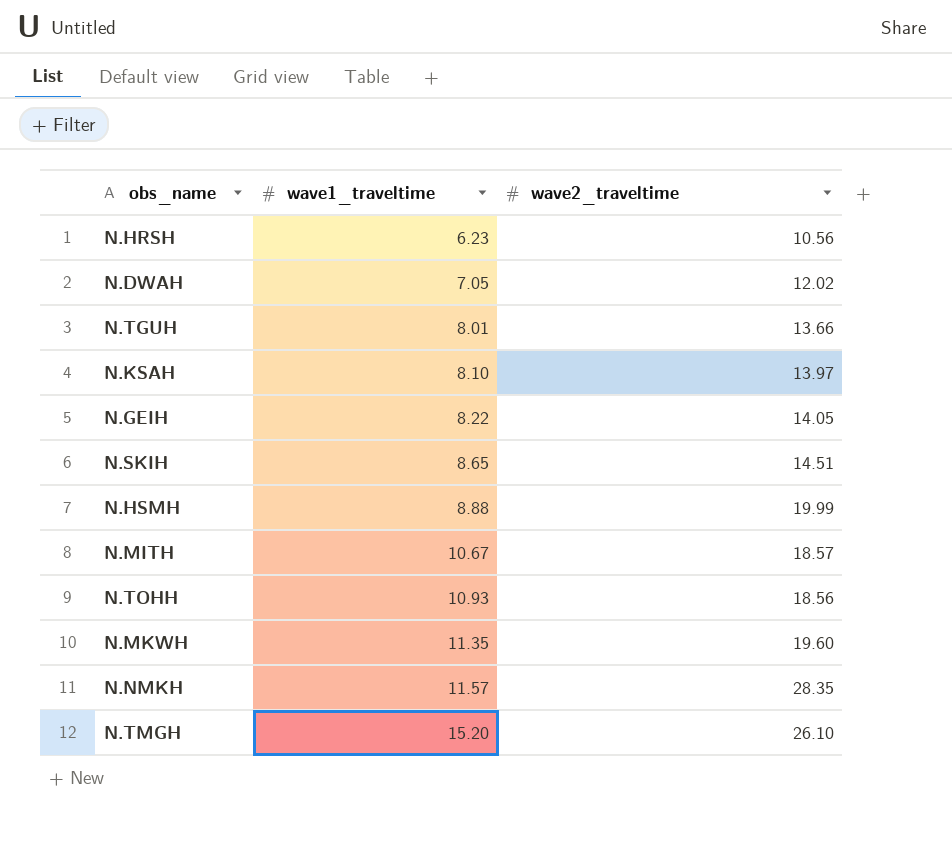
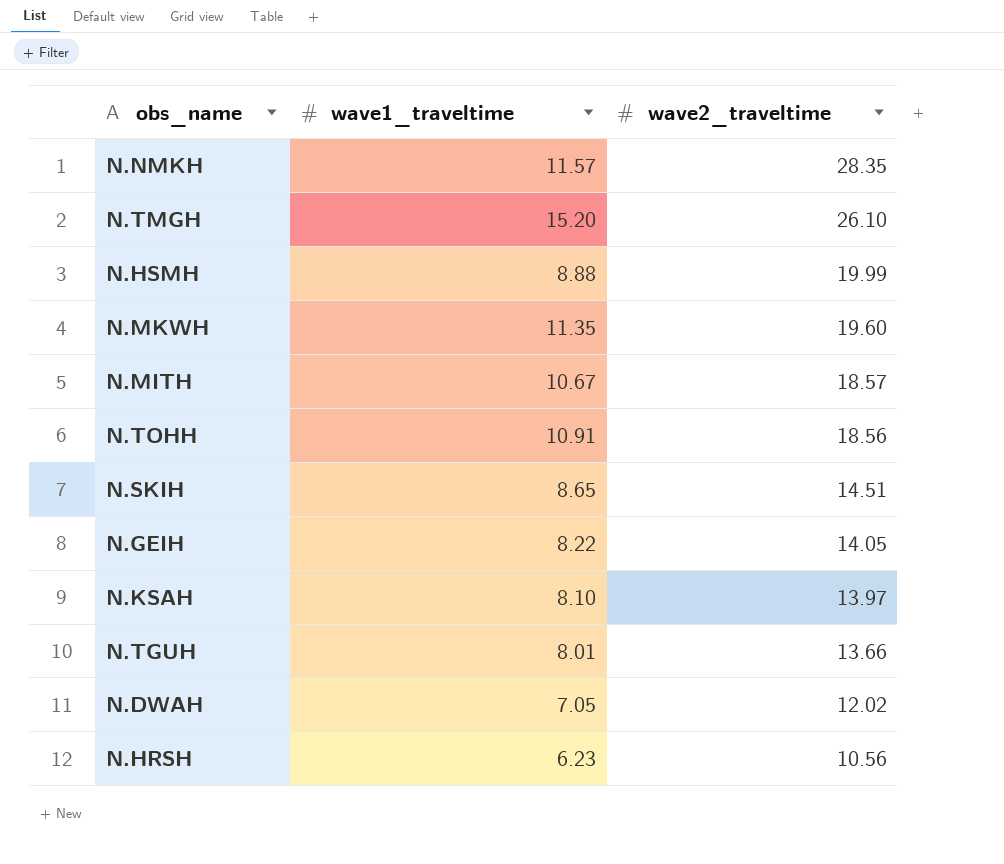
row order: wave1_traveltime ascending -> wave2_traveltime descending
N.TOHH | wave1_traveltime: 10.93 -> 10.91

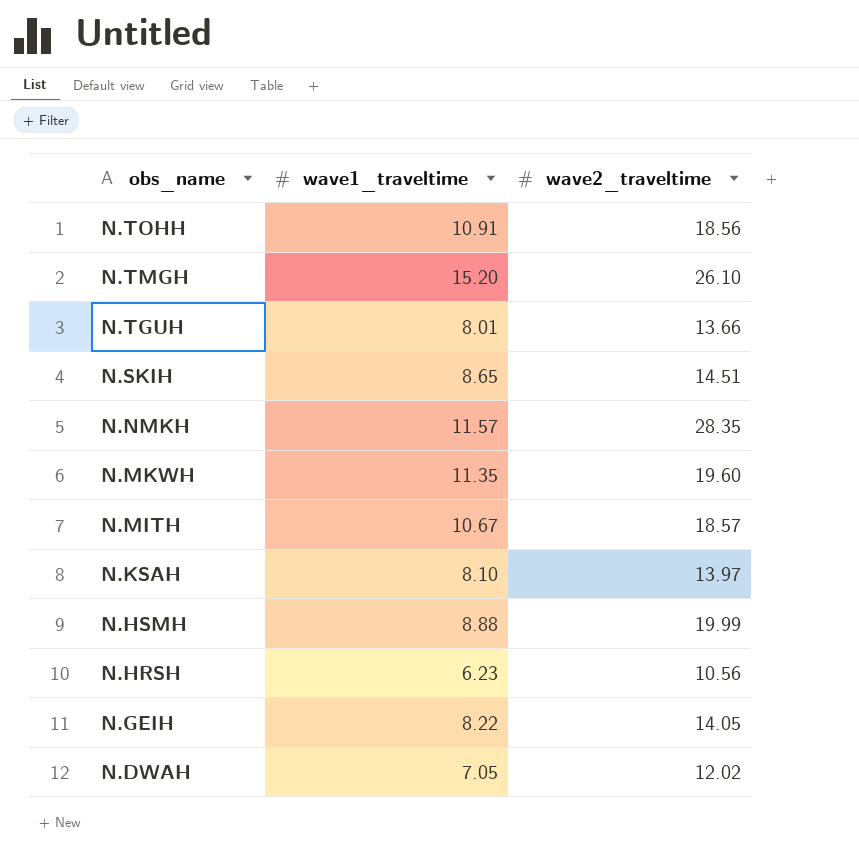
row order: wave2_traveltime descending -> obs_name descending

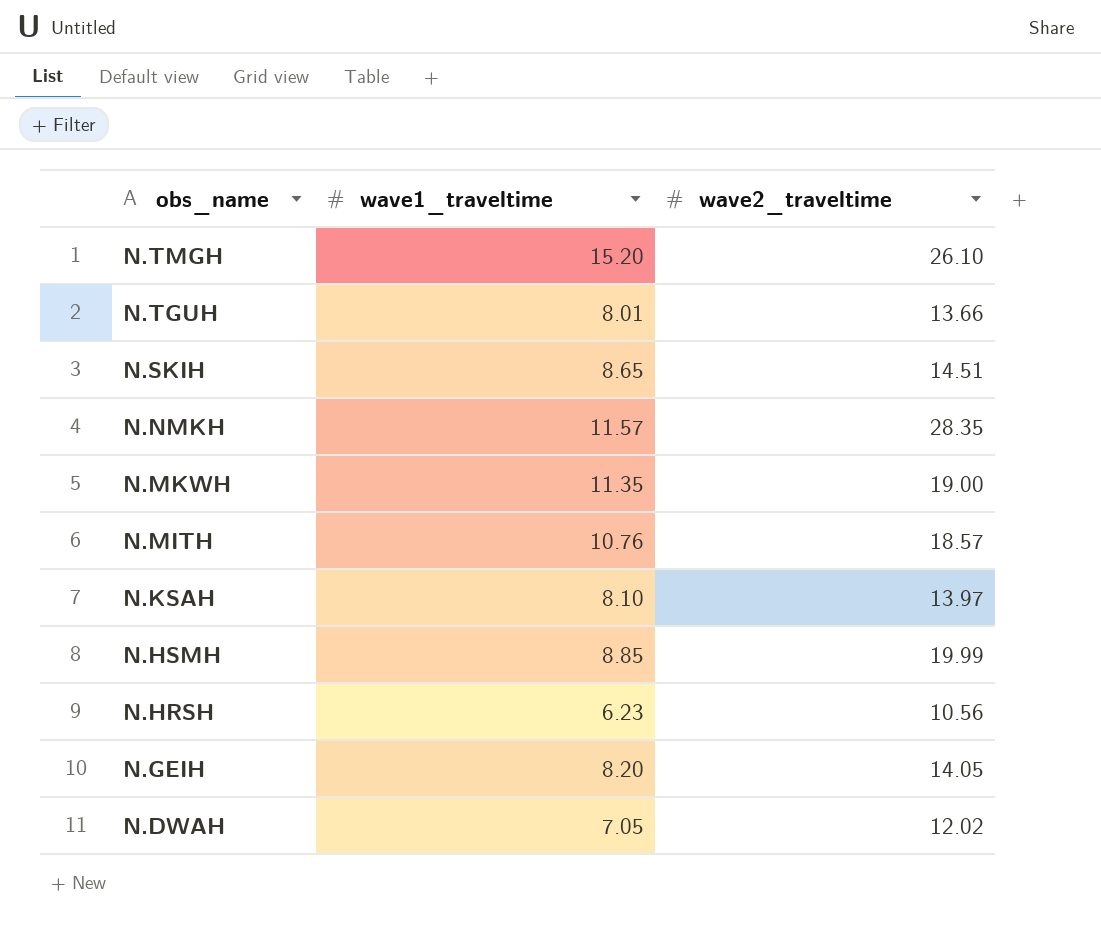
row N.TOHH: 10.91 | 18.56 -> none
N.MKWH | wave2_traveltime: 19.60 -> 19.00
N.MITH | wave1_traveltime: 10.67 -> 10.76
N.HSMH | wave1_traveltime: 8.88 -> 8.85
N.GEIH | wave1_traveltime: 8.22 -> 8.20

